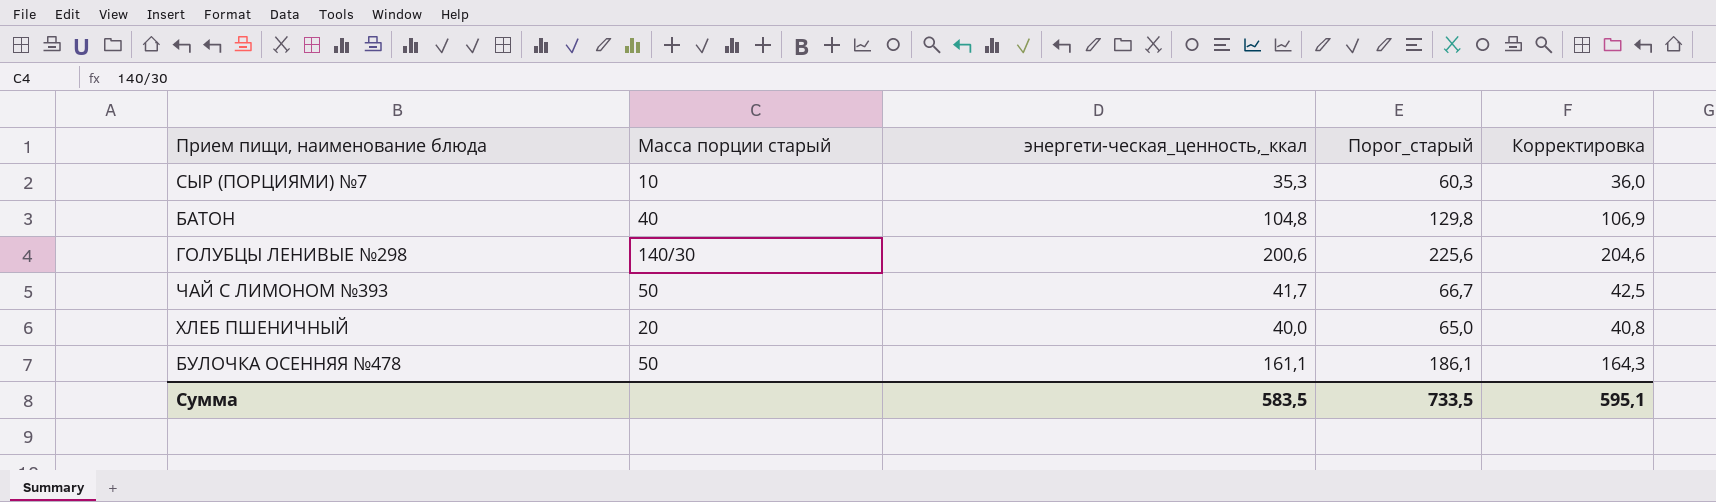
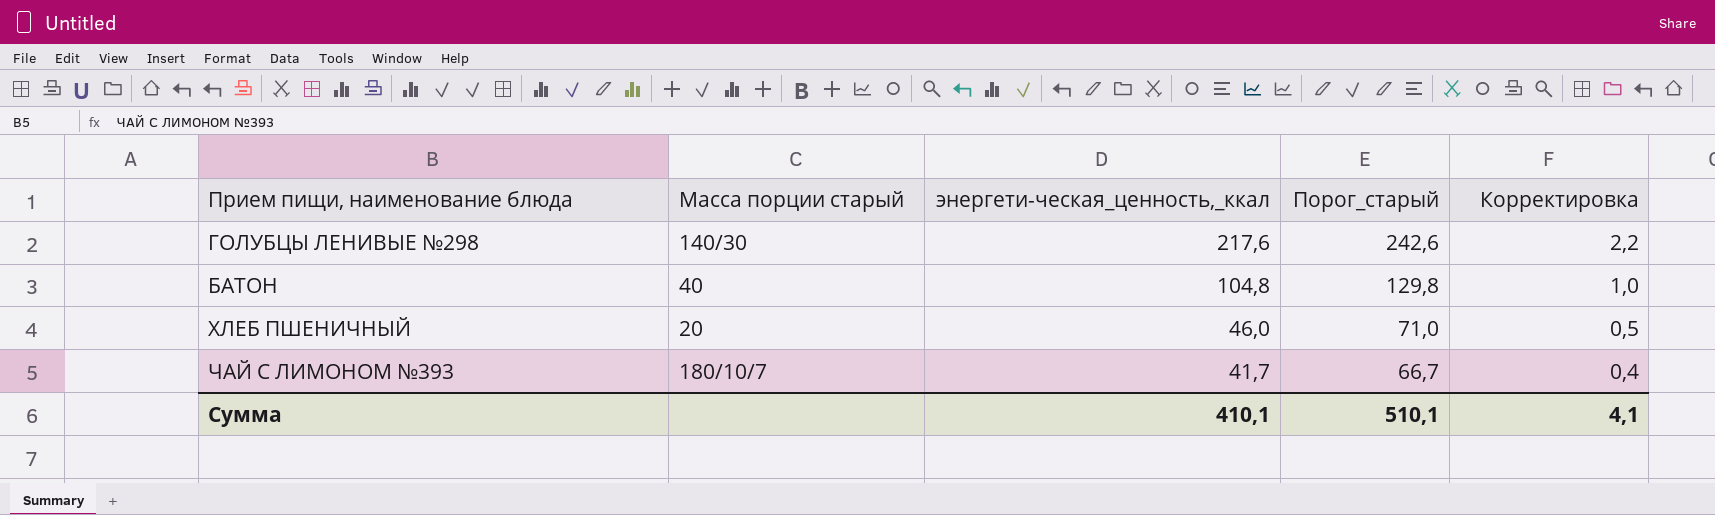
row order: none -> энергети-ческая_ценность,_ккал descending
column Корректировка | formula: [энергети-ческая_ценность,_ккал] * 1,02 -> [энергети-ческая_ценность,_ккал] * 0,01
row СЫР (ПОРЦИЯМИ) №7: 10 | 35,3 | 60,3 | 36,0 -> none
row БУЛОЧКА ОСЕННЯЯ №478: 50 | 161,1 | 186,1 | 164,3 -> none
ГОЛУБЦЫ ЛЕНИВЫЕ №298 | энергети-ческая_ценность,_ккал: 200,6 -> 217,6
ГОЛУБЦЫ ЛЕНИВЫЕ №298 | Порог_старый: 225,6 -> 242,6
ХЛЕБ ПШЕНИЧНЫЙ | энергети-ческая_ценность,_ккал: 40,0 -> 46,0
ХЛЕБ ПШЕНИЧНЫЙ | Порог_старый: 65,0 -> 71,0
ЧАЙ С ЛИМОНОМ №393 | Масса порции старый: 50 -> 180/10/7
Сумма | энергети-ческая_ценность,_ккал: 583,5 -> 410,1
Сумма | Порог_старый: 733,5 -> 510,1
Сумма | Корректировка: 595,1 -> 4,1

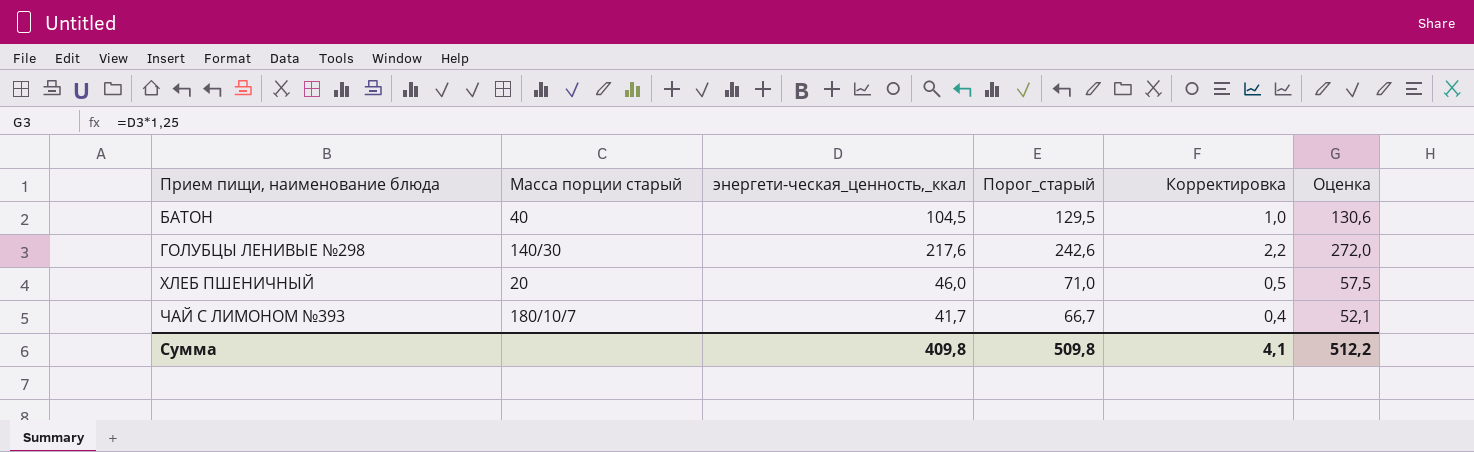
row order: энергети-ческая_ценность,_ккал descending -> Прием пищи, наименование блюда ascending
column Оценка | formula: none -> [энергети-ческая_ценность,_ккал] * 1,25
БАТОН | энергети-ческая_ценность,_ккал: 104,8 -> 104,5
БАТОН | Порог_старый: 129,8 -> 129,5
Сумма | энергети-ческая_ценность,_ккал: 410,1 -> 409,8
Сумма | Порог_старый: 510,1 -> 509,8

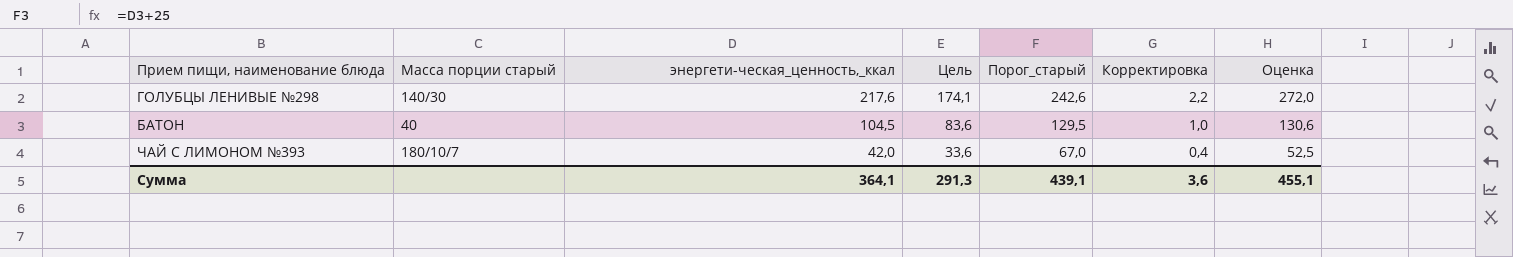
row order: Прием пищи, наименование блюда ascending -> энергети-ческая_ценность,_ккал descending
column Цель | formula: none -> [энергети-ческая_ценность,_ккал] * 0,8
row ХЛЕБ ПШЕНИЧНЫЙ: 20 | 46,0 | 71,0 | 0,5 | 57,5 -> none
ЧАЙ С ЛИМОНОМ №393 | энергети-ческая_ценность,_ккал: 41,7 -> 42,0
ЧАЙ С ЛИМОНОМ №393 | Порог_старый: 66,7 -> 67,0
ЧАЙ С ЛИМОНОМ №393 | Оценка: 52,1 -> 52,5
Сумма | энергети-ческая_ценность,_ккал: 409,8 -> 364,1
Сумма | Порог_старый: 509,8 -> 439,1
Сумма | Корректировка: 4,1 -> 3,6
Сумма | Оценка: 512,2 -> 455,1

